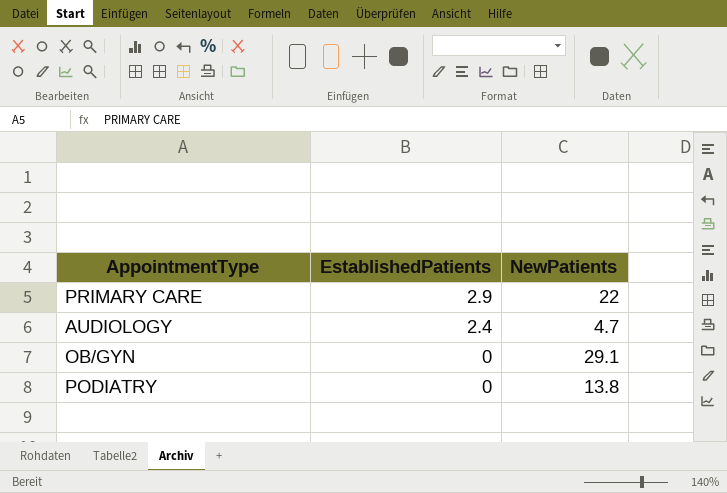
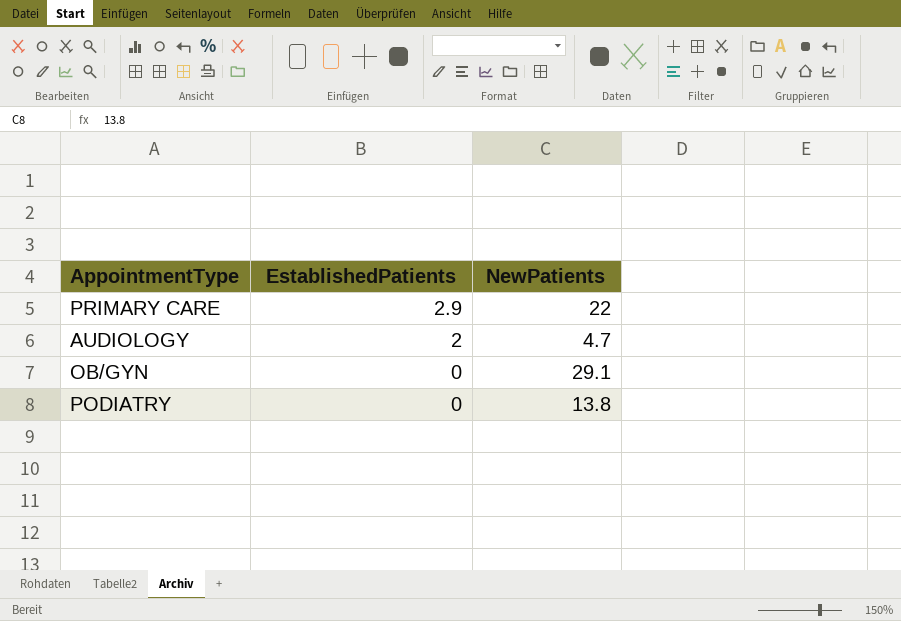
AUDIOLOGY | EstablishedPatients: 2.4 -> 2

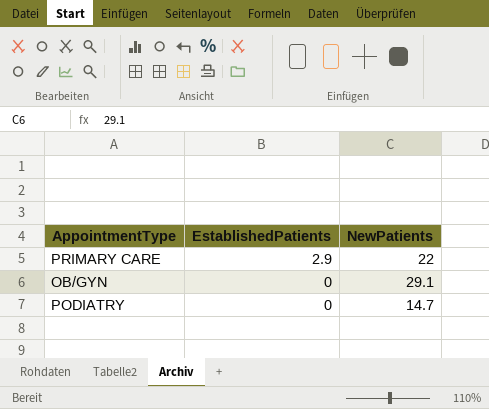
row AUDIOLOGY: 2 | 4.7 -> none
PODIATRY | NewPatients: 13.8 -> 14.7

